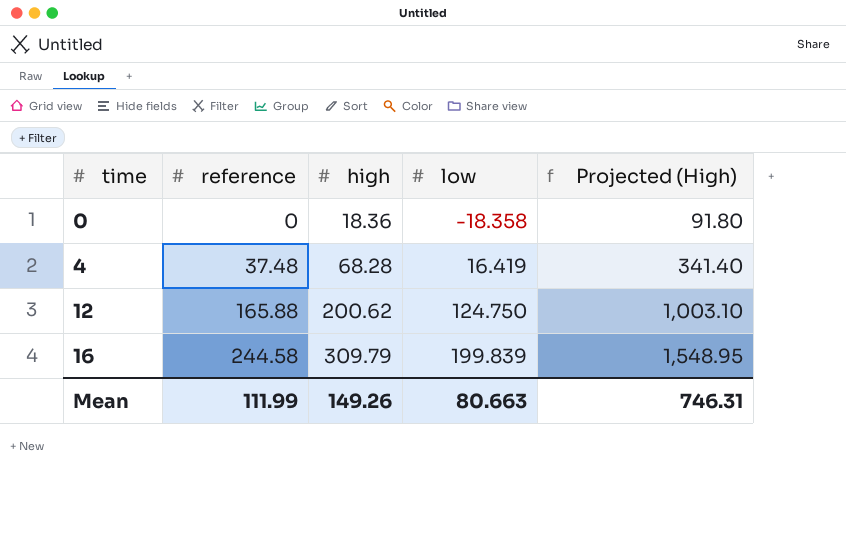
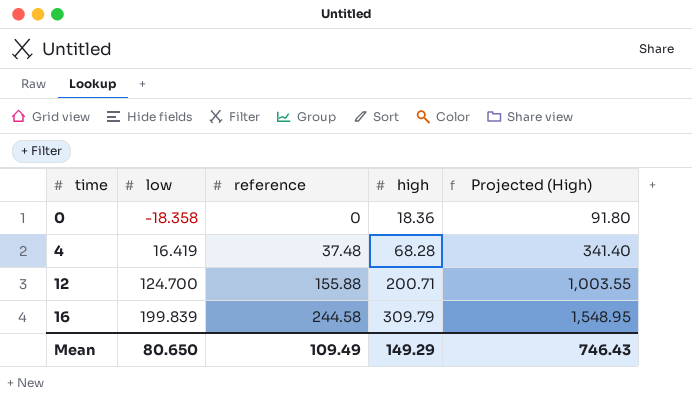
column low | position: 4 -> 2
12 | low: 124.750 -> 124.700
12 | reference: 165.88 -> 155.88
12 | high: 200.62 -> 200.71
12 | Projected (High): 1,003.10 -> 1,003.55
Mean | low: 80.663 -> 80.650
Mean | reference: 111.99 -> 109.49
Mean | high: 149.26 -> 149.29
Mean | Projected (High): 746.31 -> 746.43

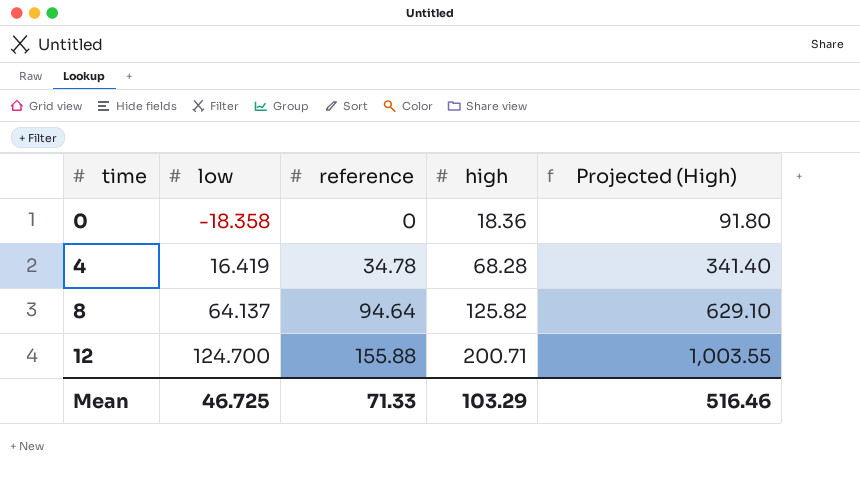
row 16: 199.839 | 244.58 | 309.79 | 1,548.95 -> none
4 | reference: 37.48 -> 34.78
row 8: none -> 64.137 | 94.64 | 125.82 | 629.10
Mean | low: 80.650 -> 46.725
Mean | reference: 109.49 -> 71.33
Mean | high: 149.29 -> 103.29
Mean | Projected (High): 746.43 -> 516.46

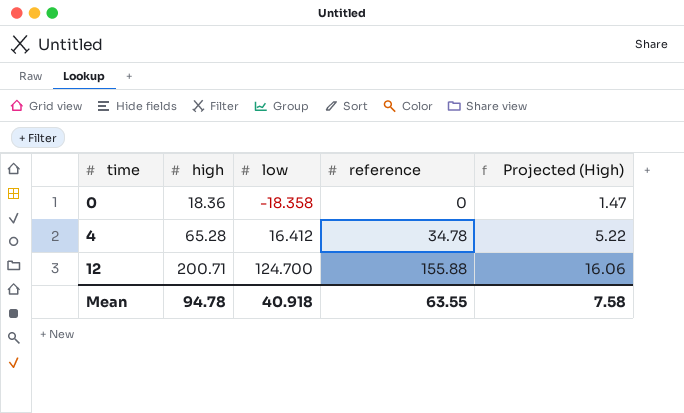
column high | position: 4 -> 2
column Projected (High) | formula: [high] * 5 -> [high] * 0.08
row 8: 64.137 | 94.64 | 125.82 | 629.10 -> none
4 | high: 68.28 -> 65.28
4 | low: 16.419 -> 16.412
Mean | high: 103.29 -> 94.78
Mean | low: 46.725 -> 40.918
Mean | reference: 71.33 -> 63.55
Mean | Projected (High): 516.46 -> 7.58

